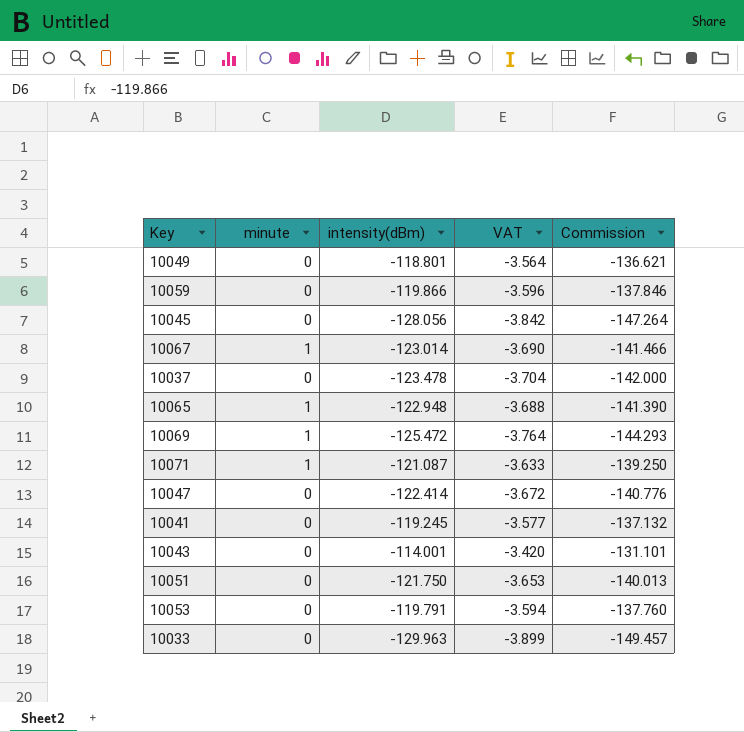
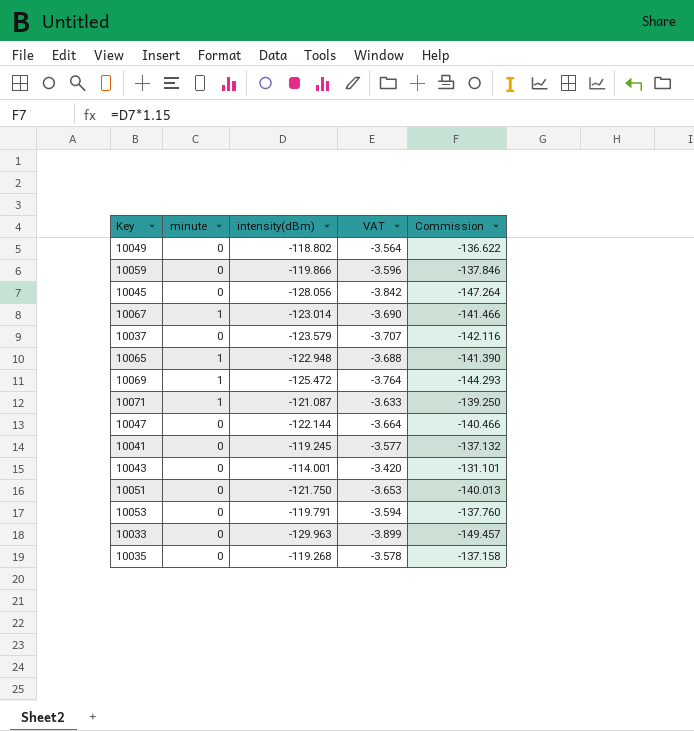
10049 | intensity(dBm): -118.801 -> -118.802
10049 | Commission: -136.621 -> -136.622
10037 | intensity(dBm): -123.478 -> -123.579
10037 | VAT: -3.704 -> -3.707
10037 | Commission: -142.000 -> -142.116
10047 | intensity(dBm): -122.414 -> -122.144
10047 | VAT: -3.672 -> -3.664
10047 | Commission: -140.776 -> -140.466
row 10035: none -> 0 | -119.268 | -3.578 | -137.158

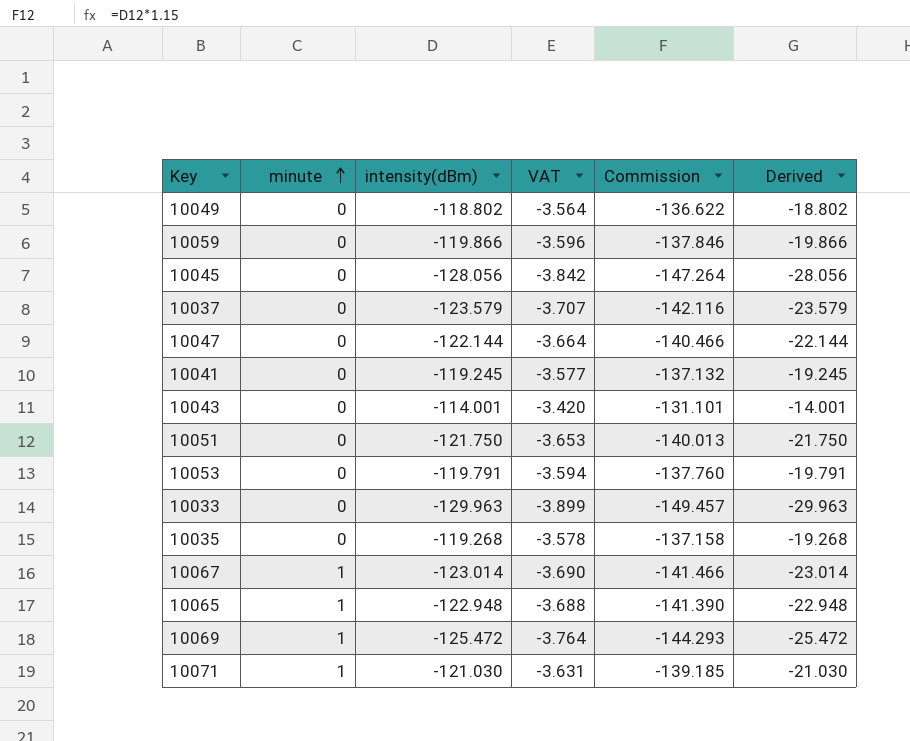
row order: none -> minute ascending
column Derived | formula: none -> [intensity(dBm)] + 100
10071 | intensity(dBm): -121.087 -> -121.030
10071 | VAT: -3.633 -> -3.631
10071 | Commission: -139.250 -> -139.185

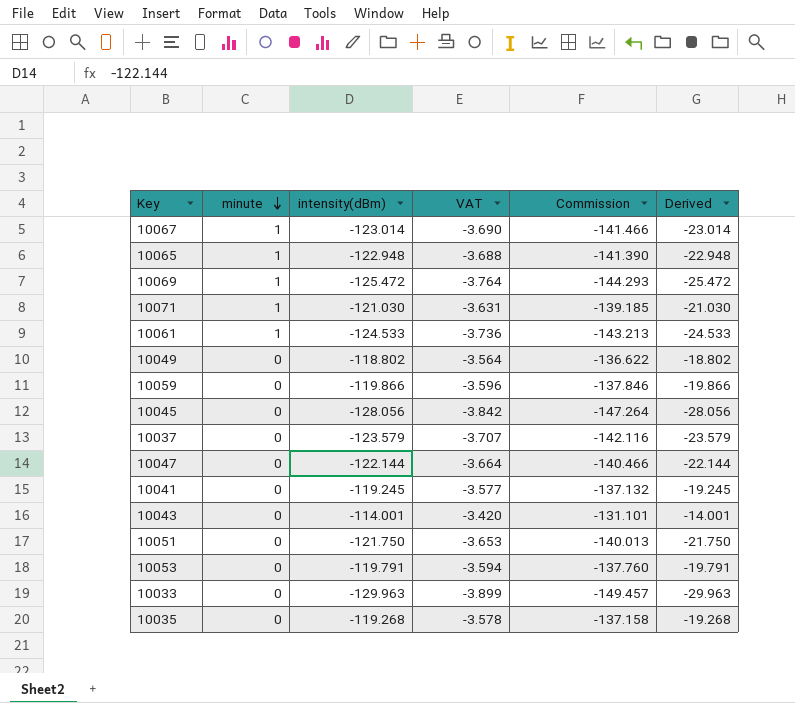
row order: minute ascending -> minute descending
row 10061: none -> 1 | -124.533 | -3.736 | -143.213 | -24.533

